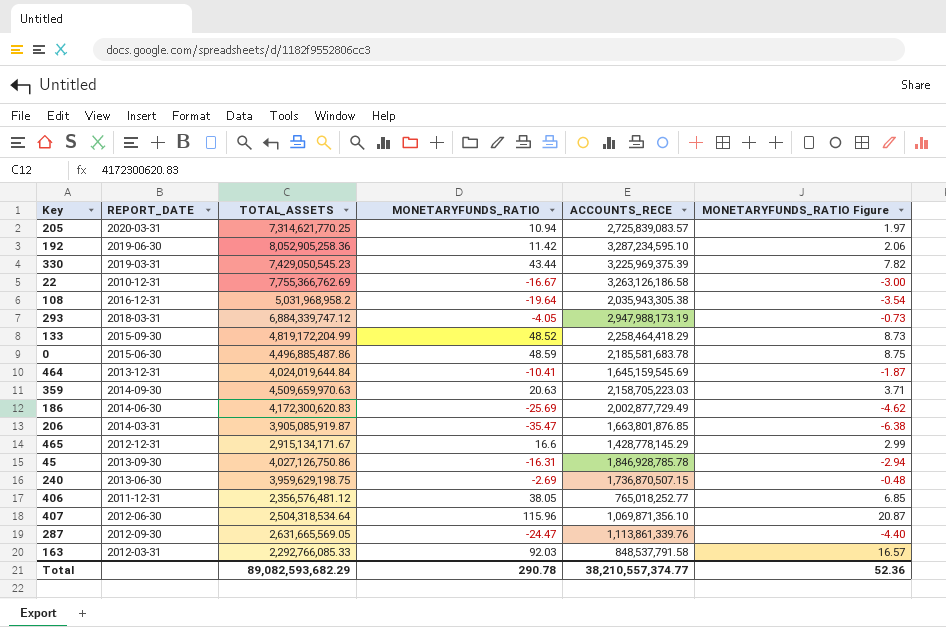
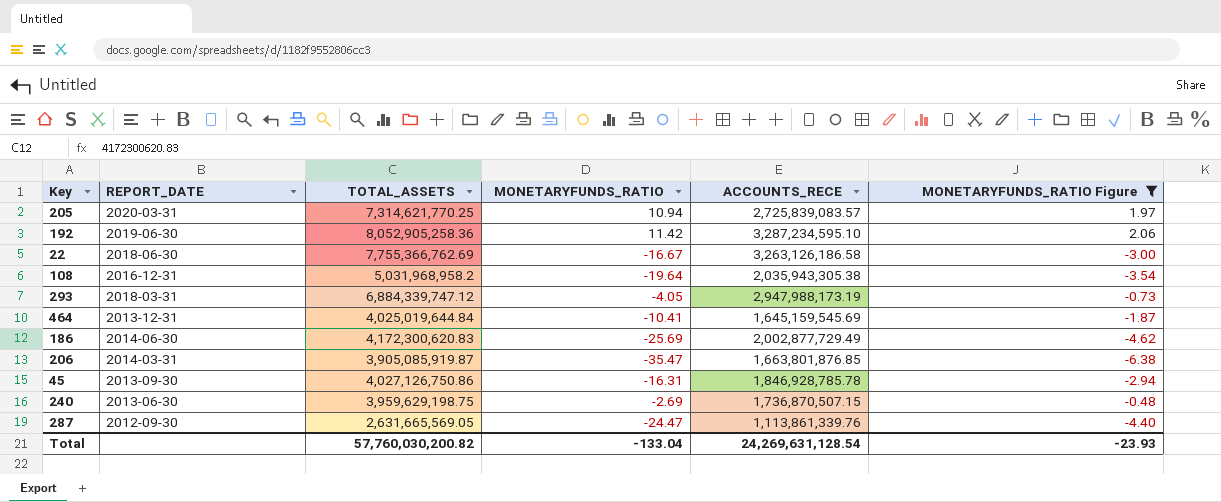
filter: none -> MONETARYFUNDS_RATIO Figure <= 2.06
22 | REPORT_DATE: 2010-12-31 -> 2018-06-30
464 | TOTAL_ASSETS: 4,024,019,644.84 -> 4,025,019,644.84
Total | TOTAL_ASSETS: 89,082,593,682.29 -> 57,760,030,200.82
Total | MONETARYFUNDS_RATIO: 290.78 -> -133.04
Total | ACCOUNTS_RECE: 38,210,557,374.77 -> 24,269,631,128.54
Total | MONETARYFUNDS_RATIO Figure: 52.36 -> -23.93

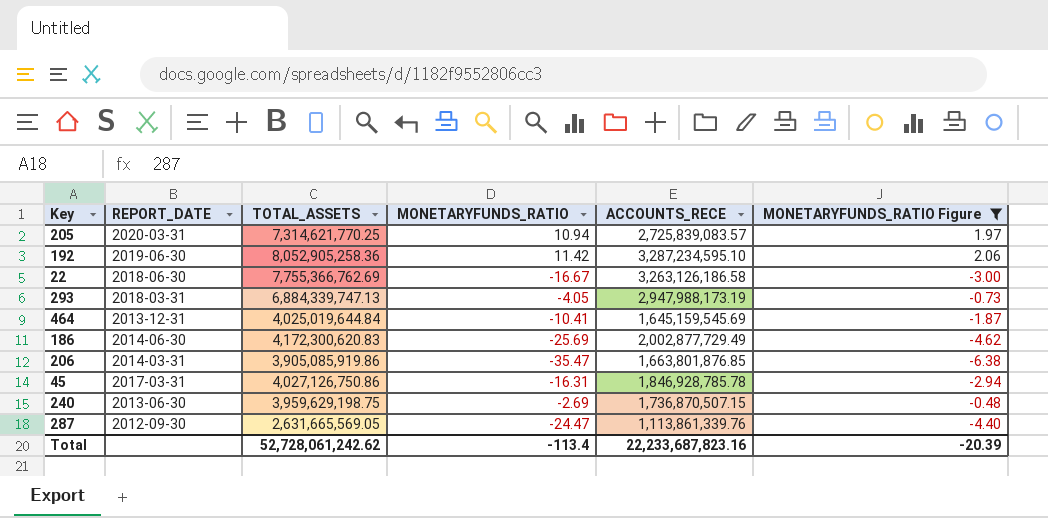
row 108: 2016-12-31 | 5,031,968,958.2 | -19.64 | 2,035,943,305.38 | -3.54 -> none
293 | TOTAL_ASSETS: 6,884,339,747.12 -> 6,884,339,747.13
206 | TOTAL_ASSETS: 3,905,085,919.87 -> 3,905,085,919.86
45 | REPORT_DATE: 2013-09-30 -> 2017-03-31
Total | TOTAL_ASSETS: 57,760,030,200.82 -> 52,728,061,242.62
Total | MONETARYFUNDS_RATIO: -133.04 -> -113.4
Total | ACCOUNTS_RECE: 24,269,631,128.54 -> 22,233,687,823.16
Total | MONETARYFUNDS_RATIO Figure: -23.93 -> -20.39

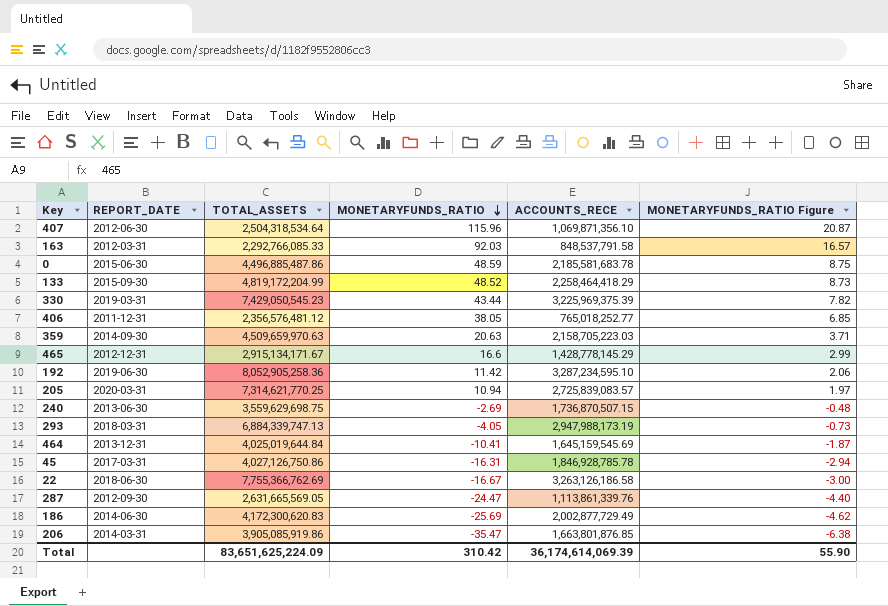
filter: MONETARYFUNDS_RATIO Figure <= 2.06 -> none
row order: none -> MONETARYFUNDS_RATIO descending
240 | TOTAL_ASSETS: 3,959,629,198.75 -> 3,559,629,698.75
Total | TOTAL_ASSETS: 52,728,061,242.62 -> 83,651,625,224.09
Total | MONETARYFUNDS_RATIO: -113.4 -> 310.42
Total | ACCOUNTS_RECE: 22,233,687,823.16 -> 36,174,614,069.39
Total | MONETARYFUNDS_RATIO Figure: -20.39 -> 55.90

